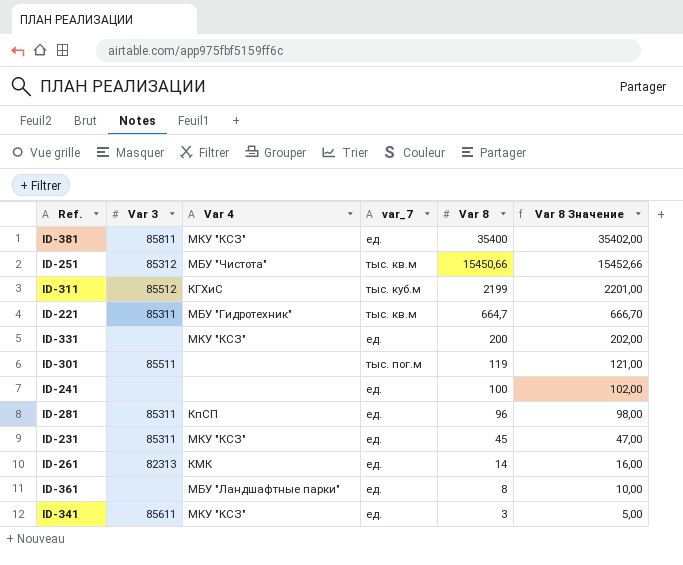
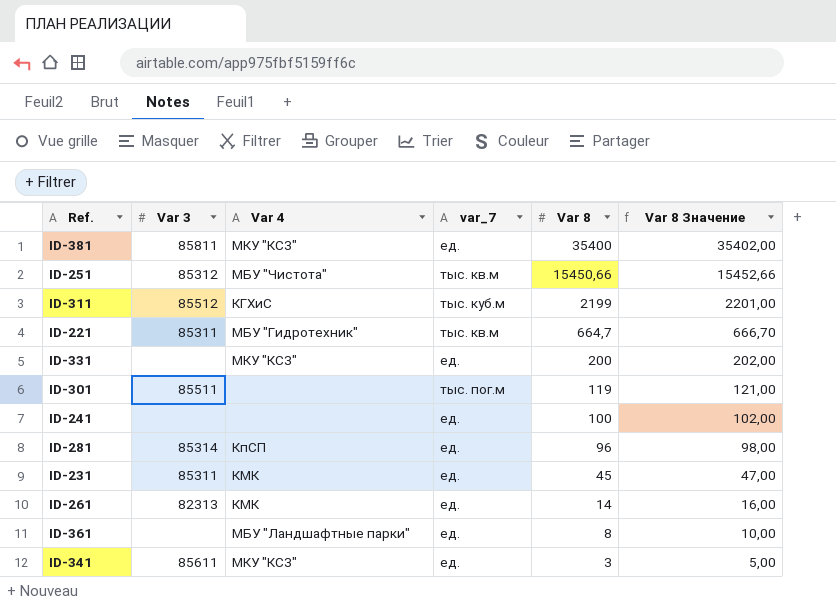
ID-281 | Var 3: 85311 -> 85314
ID-231 | Var 4: МКУ "КСЗ" -> КМК

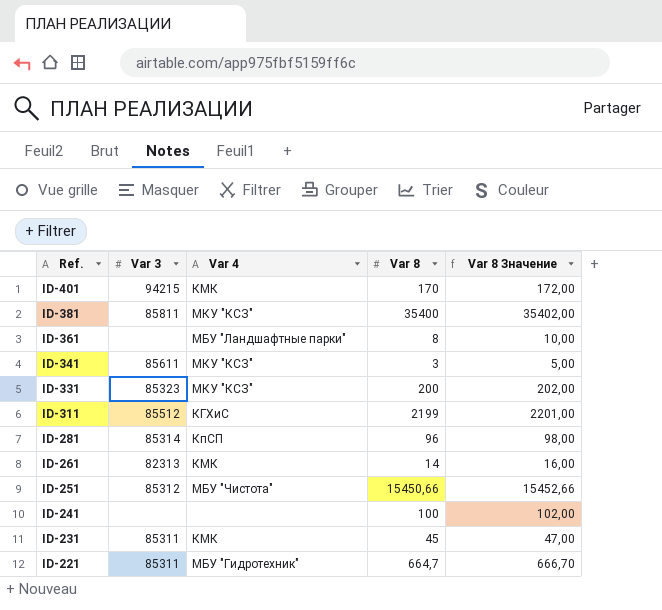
row order: Var 8 descending -> Ref. descending
column var_7 | position: 4 -> none
row ID-301: 85511 | none | тыс. пог.м | 119 | 121,00 -> none
row ID-401: none -> 94215 | КМК | 170 | 172,00
ID-331 | Var 3: none -> 85323

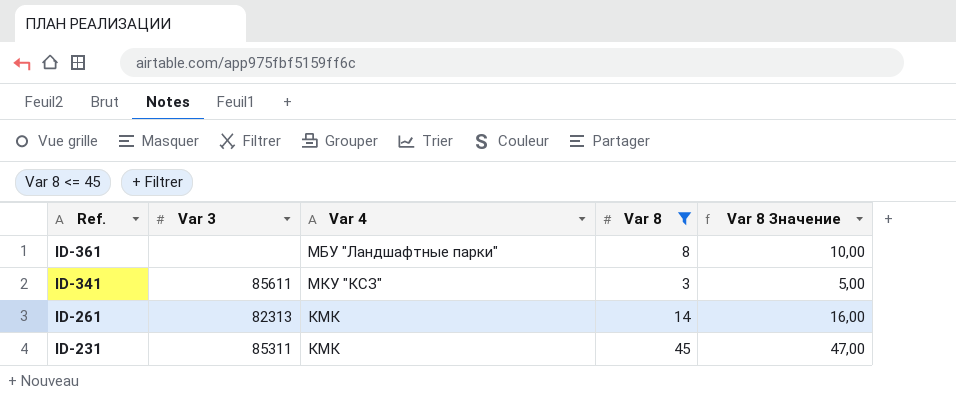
filter: none -> Var 8 <= 45

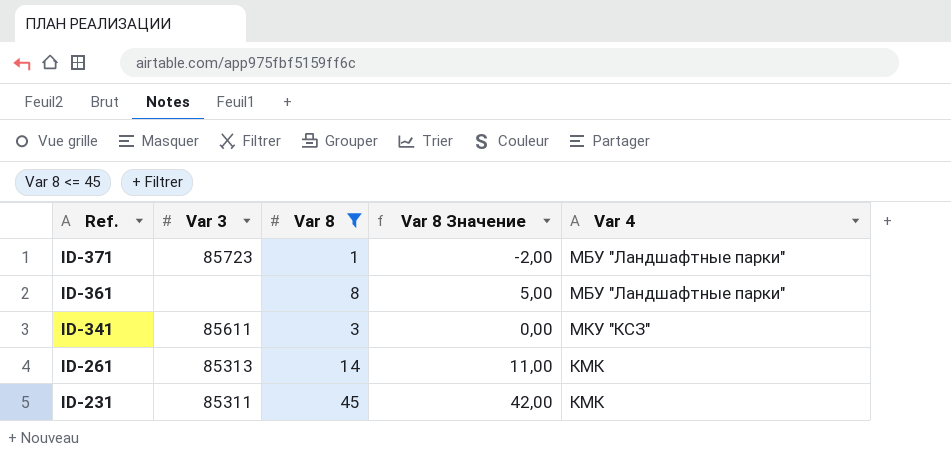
column Var 8 Значение | formula: [Var 8] + 2 -> [Var 8] - 3
column Var 4 | position: 3 -> 5
row ID-371: none -> 85723 | 1 | -2,00 | МБУ "Ландшафтные парки"
ID-261 | Var 3: 82313 -> 85313

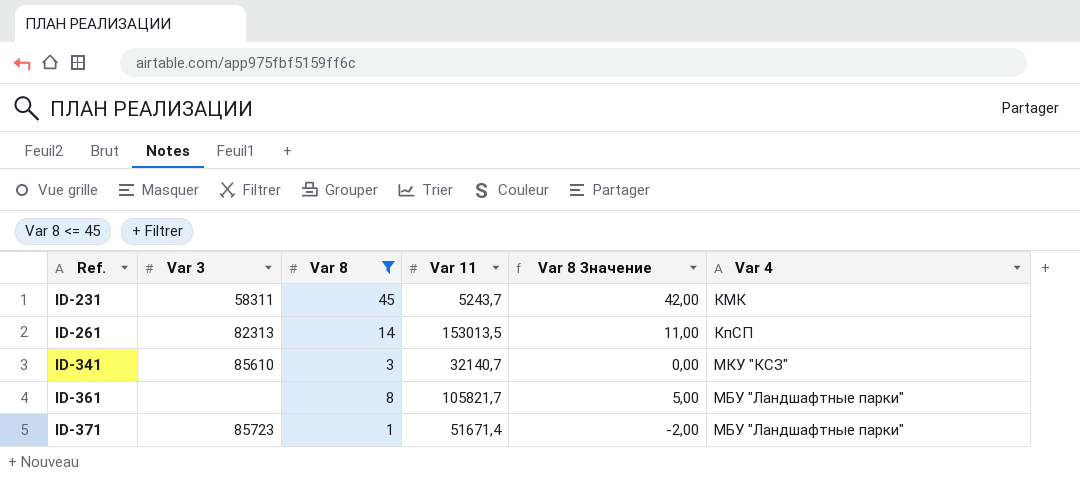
row order: Ref. descending -> Ref. ascending
column Var 11 | position: none -> 4
ID-231 | Var 3: 85311 -> 58311
ID-261 | Var 3: 85313 -> 82313
ID-261 | Var 4: КМК -> КпСП
ID-341 | Var 3: 85611 -> 85610

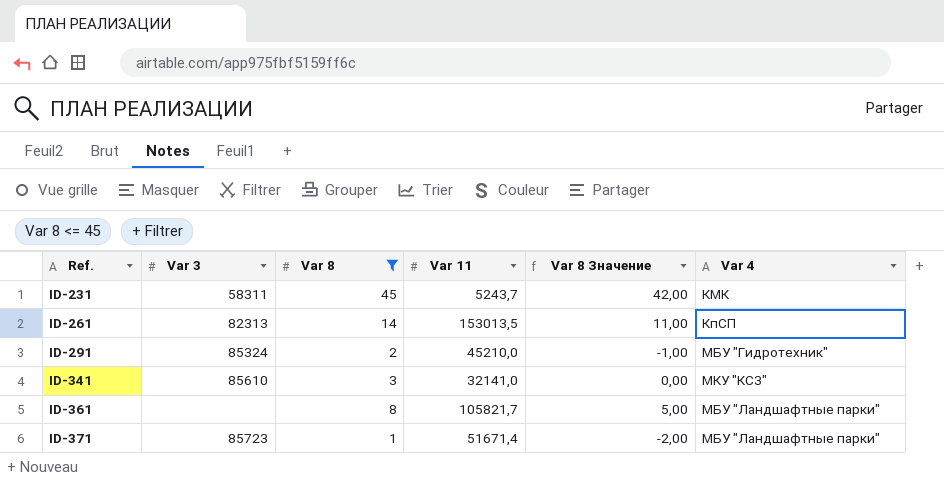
row ID-291: none -> 85324 | 2 | 45210,0 | -1,00 | МБУ "Гидротехник"
ID-341 | Var 11: 32140,7 -> 32141,0

